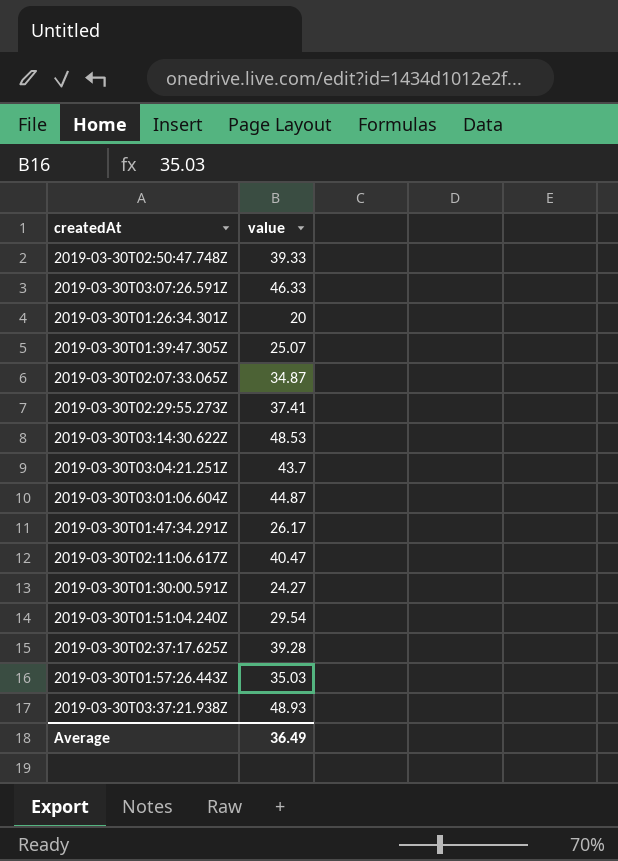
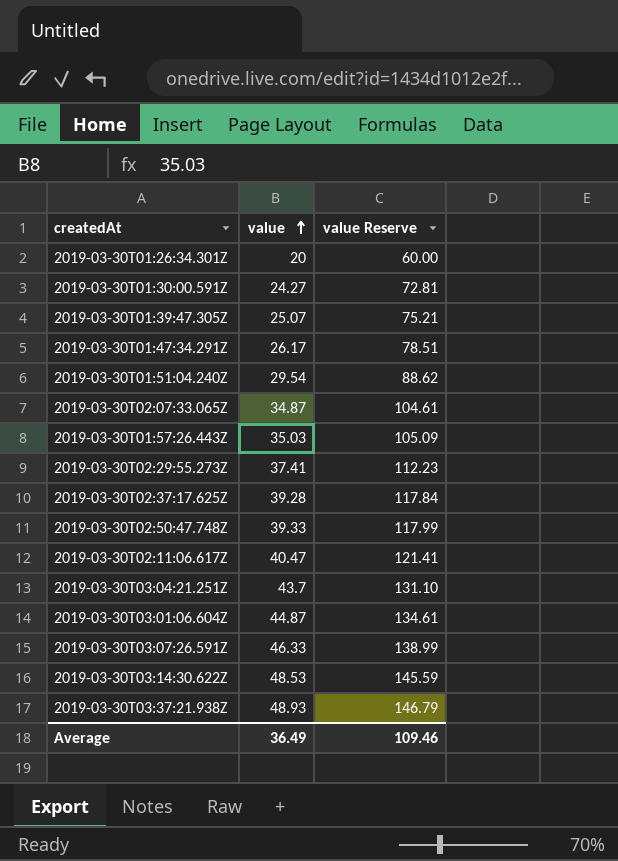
row order: none -> value ascending
column value Reserve | formula: none -> [value] * 3

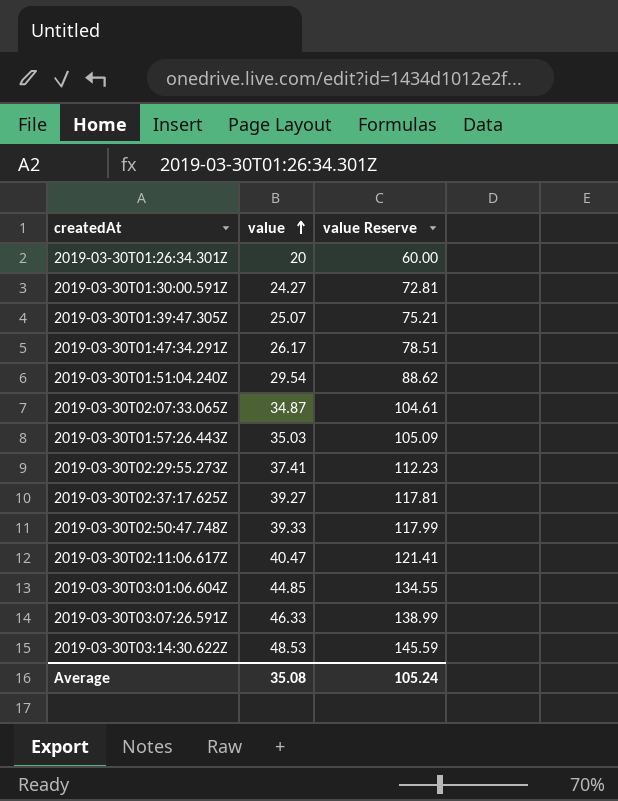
row 2019-03-30T03:04:21.251Z: 43.7 | 131.10 -> none
row 2019-03-30T03:37:21.938Z: 48.93 | 146.79 -> none
2019-03-30T02:37:17.625Z | value: 39.28 -> 39.27
2019-03-30T02:37:17.625Z | value Reserve: 117.84 -> 117.81
2019-03-30T03:01:06.604Z | value: 44.87 -> 44.85
2019-03-30T03:01:06.604Z | value Reserve: 134.61 -> 134.55
Average | value: 36.49 -> 35.08
Average | value Reserve: 109.46 -> 105.24

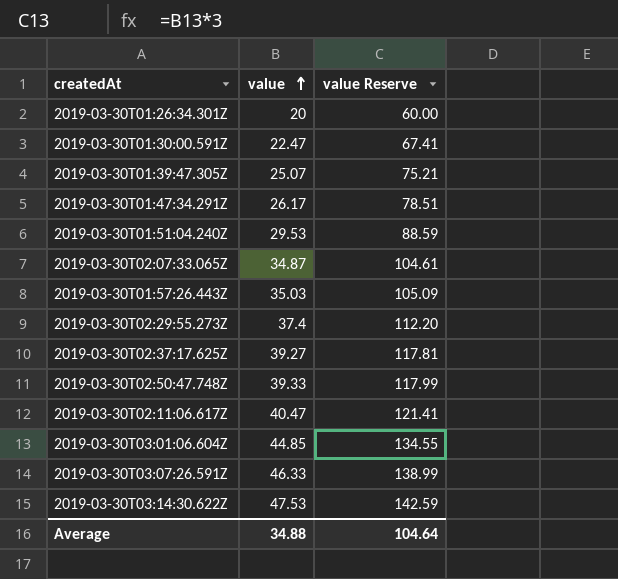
2019-03-30T01:30:00.591Z | value: 24.27 -> 22.47
2019-03-30T01:30:00.591Z | value Reserve: 72.81 -> 67.41
2019-03-30T01:51:04.240Z | value: 29.54 -> 29.53
2019-03-30T01:51:04.240Z | value Reserve: 88.62 -> 88.59
2019-03-30T02:29:55.273Z | value: 37.41 -> 37.4
2019-03-30T02:29:55.273Z | value Reserve: 112.23 -> 112.20
2019-03-30T03:14:30.622Z | value: 48.53 -> 47.53
2019-03-30T03:14:30.622Z | value Reserve: 145.59 -> 142.59
Average | value: 35.08 -> 34.88
Average | value Reserve: 105.24 -> 104.64

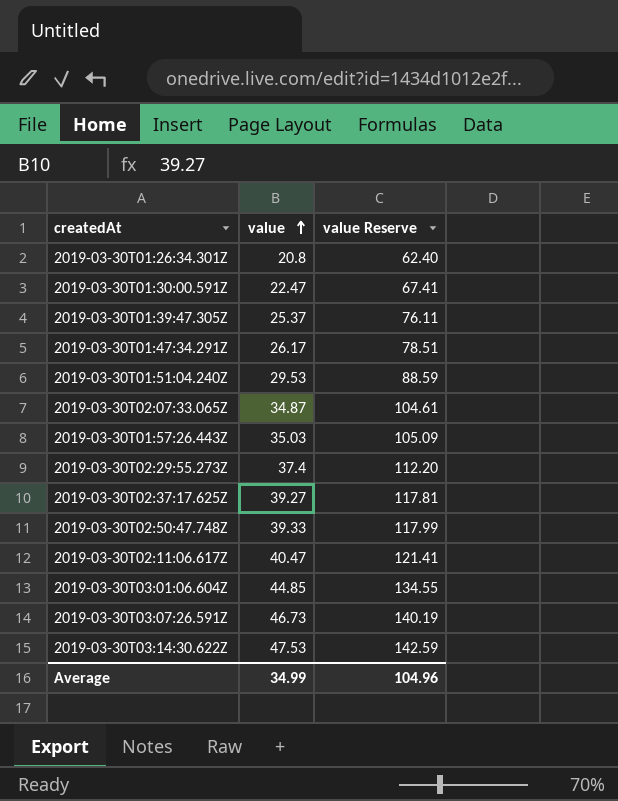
2019-03-30T01:26:34.301Z | value: 20 -> 20.8
2019-03-30T01:26:34.301Z | value Reserve: 60.00 -> 62.40
2019-03-30T01:39:47.305Z | value: 25.07 -> 25.37
2019-03-30T01:39:47.305Z | value Reserve: 75.21 -> 76.11
2019-03-30T03:07:26.591Z | value: 46.33 -> 46.73
2019-03-30T03:07:26.591Z | value Reserve: 138.99 -> 140.19
Average | value: 34.88 -> 34.99
Average | value Reserve: 104.64 -> 104.96

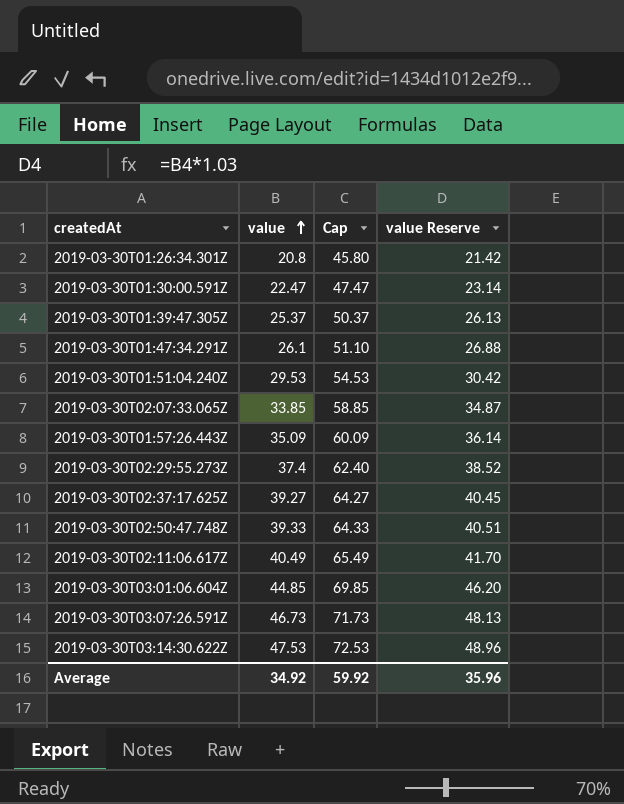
column Cap | formula: none -> [value] + 25
column value Reserve | formula: [value] * 3 -> [value] * 1.03
2019-03-30T01:47:34.291Z | value: 26.17 -> 26.1
2019-03-30T02:07:33.065Z | value: 34.87 -> 33.85
2019-03-30T01:57:26.443Z | value: 35.03 -> 35.09
2019-03-30T02:11:06.617Z | value: 40.47 -> 40.49
Average | value: 34.99 -> 34.92
Average | value Reserve: 104.96 -> 35.96

